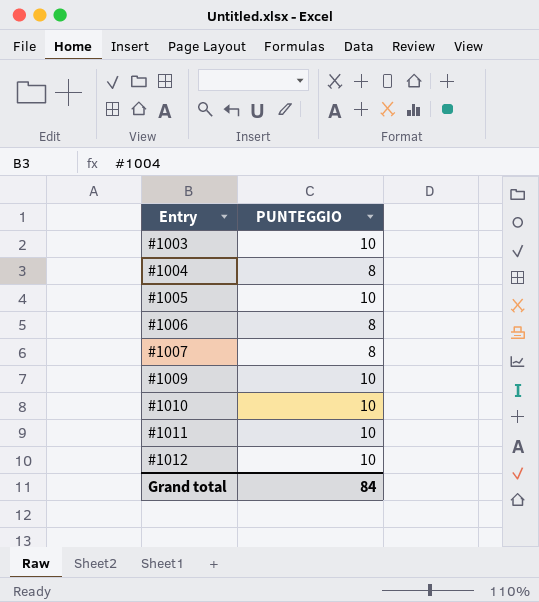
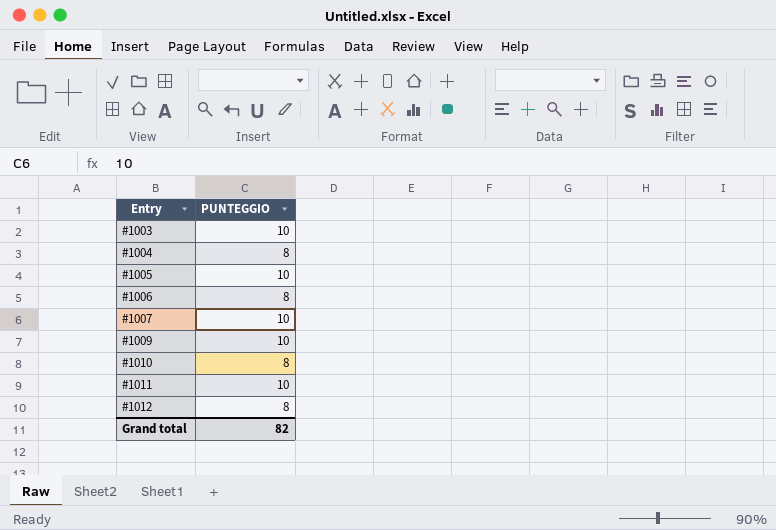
#1007 | PUNTEGGIO: 8 -> 10
#1010 | PUNTEGGIO: 10 -> 8
#1012 | PUNTEGGIO: 10 -> 8
Grand total | PUNTEGGIO: 84 -> 82

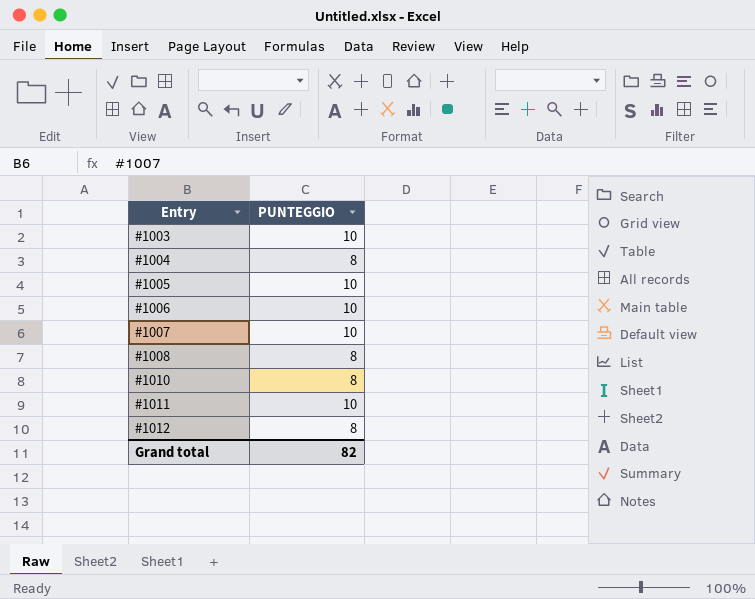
row #1009: 10 -> none
#1006 | PUNTEGGIO: 8 -> 10
row #1008: none -> 8

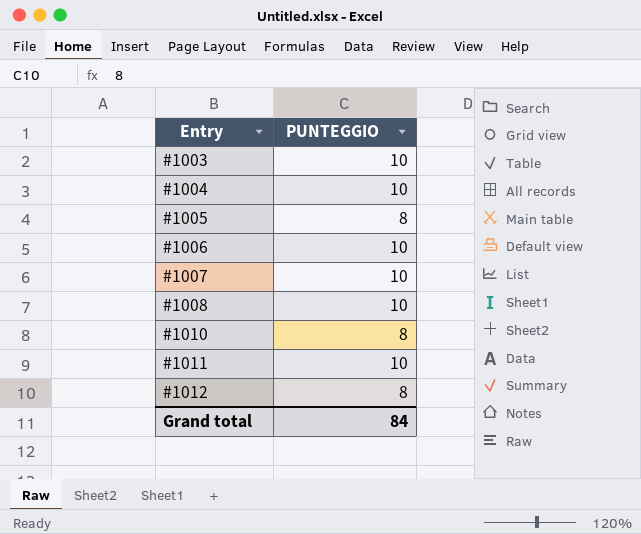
#1004 | PUNTEGGIO: 8 -> 10
#1005 | PUNTEGGIO: 10 -> 8
#1008 | PUNTEGGIO: 8 -> 10
Grand total | PUNTEGGIO: 82 -> 84

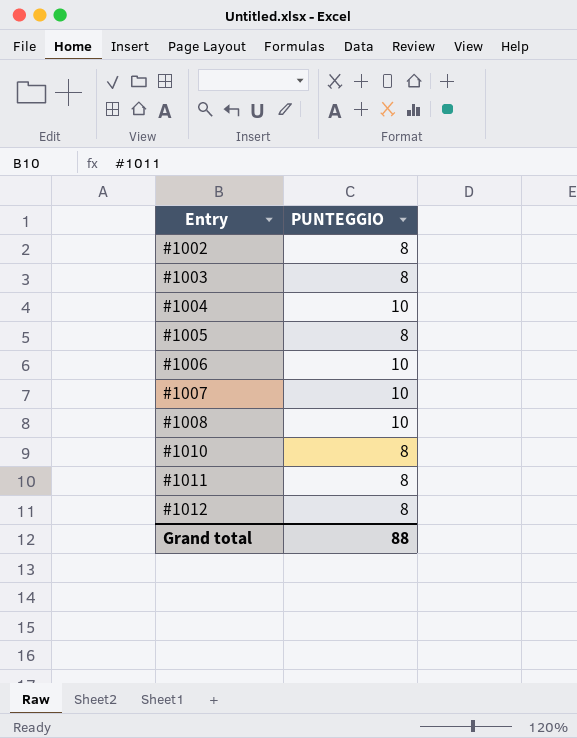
row #1002: none -> 8
#1003 | PUNTEGGIO: 10 -> 8
#1011 | PUNTEGGIO: 10 -> 8
Grand total | PUNTEGGIO: 84 -> 88

